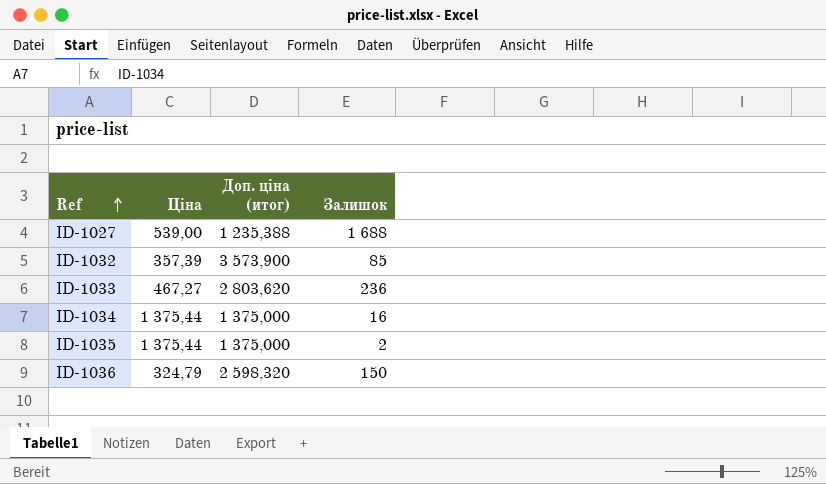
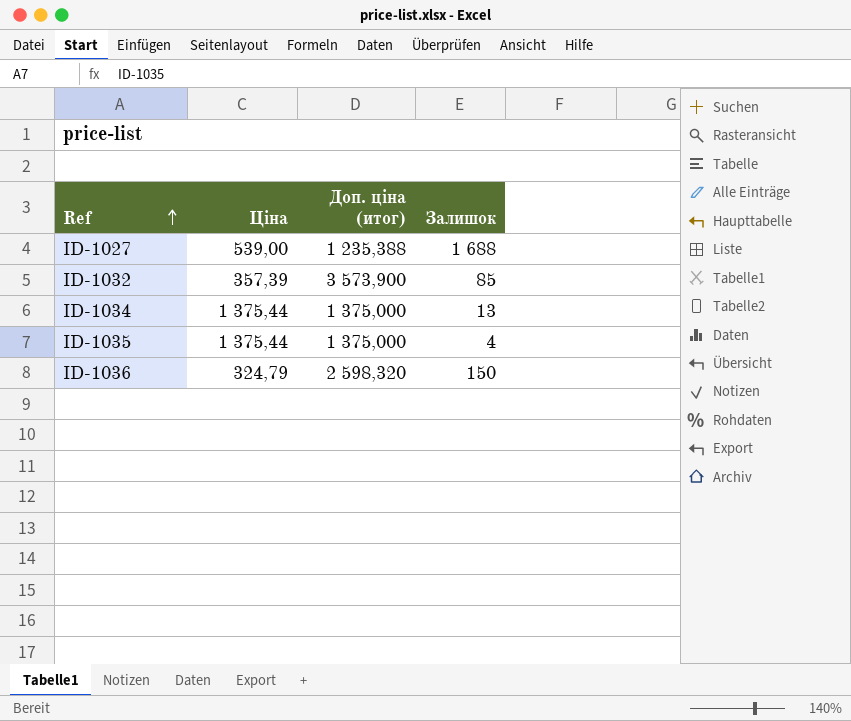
row ID-1033: 467,27 | 2 803,620 | 236 -> none
ID-1034 | Залишок: 16 -> 13
ID-1035 | Залишок: 2 -> 4

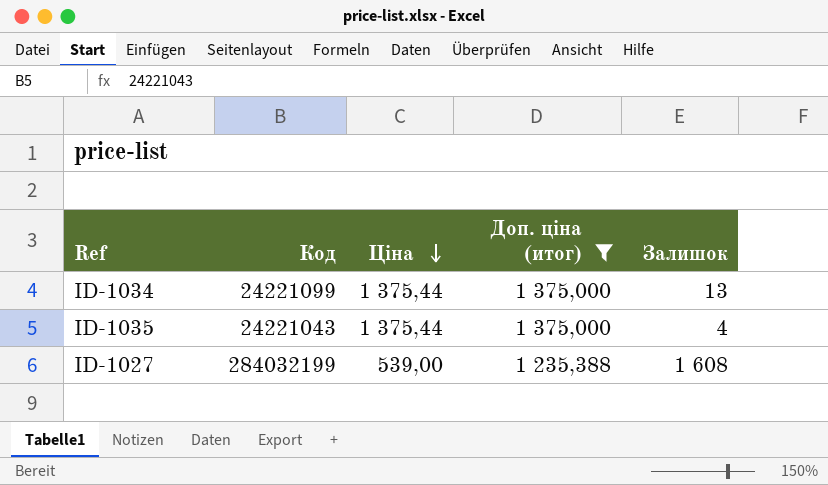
filter: none -> Доп. ціна (итог) <= 1 375,000
row order: Ref ascending -> Ціна descending
column Код | position: none -> 2
ID-1027 | Залишок: 1 688 -> 1 608

